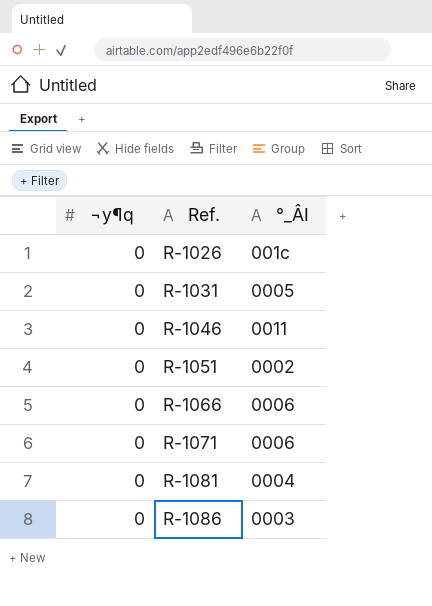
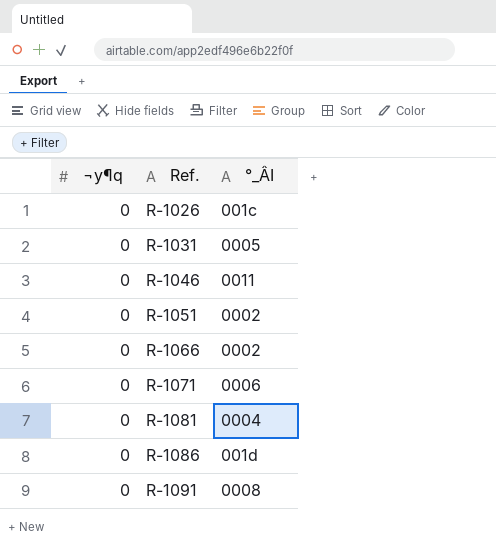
R-1066 | °_ÂI: 0006 -> 0002
R-1086 | °_ÂI: 0003 -> 001d
row R-1091: none -> 0 | 0008

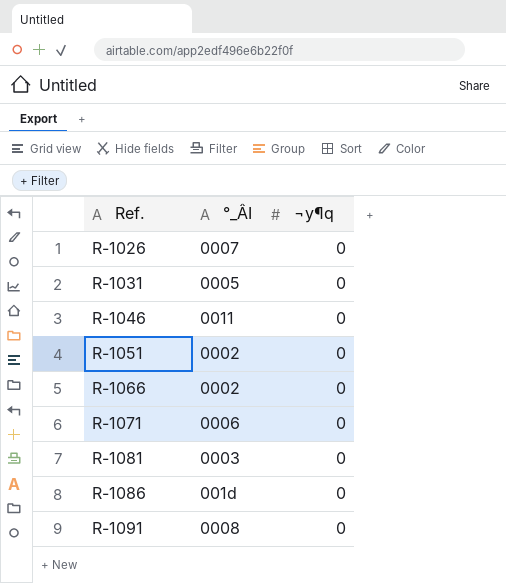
column ¬y¶q | position: 1 -> 3
R-1026 | °_ÂI: 001c -> 0007
R-1081 | °_ÂI: 0004 -> 0003

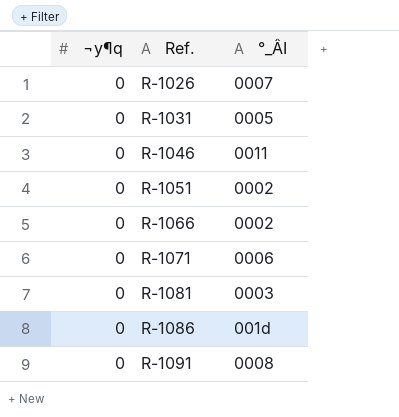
column ¬y¶q | position: 3 -> 1

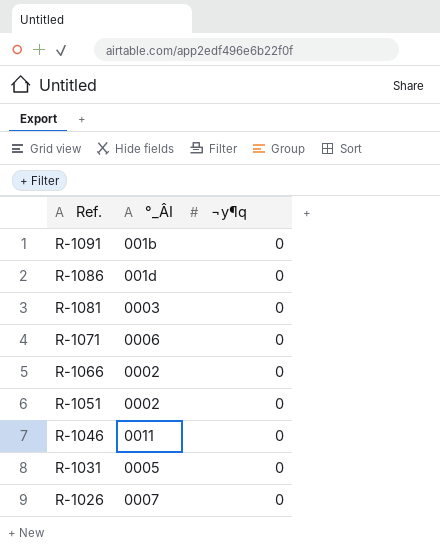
row order: Ref. ascending -> Ref. descending
column ¬y¶q | position: 1 -> 3
R-1091 | °_ÂI: 0008 -> 001b

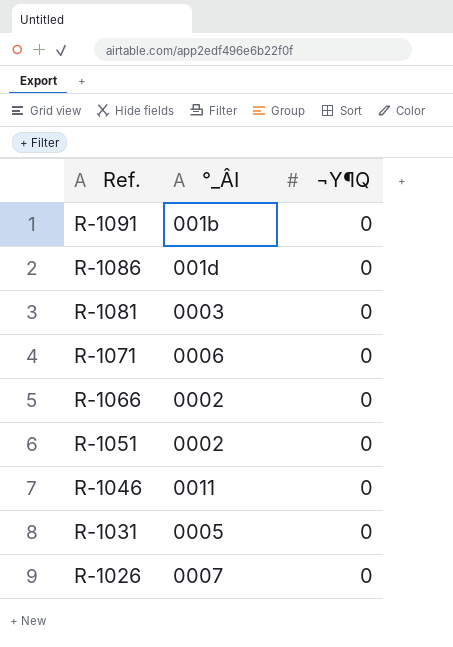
column name: ¬y¶q -> ¬Y¶Q

